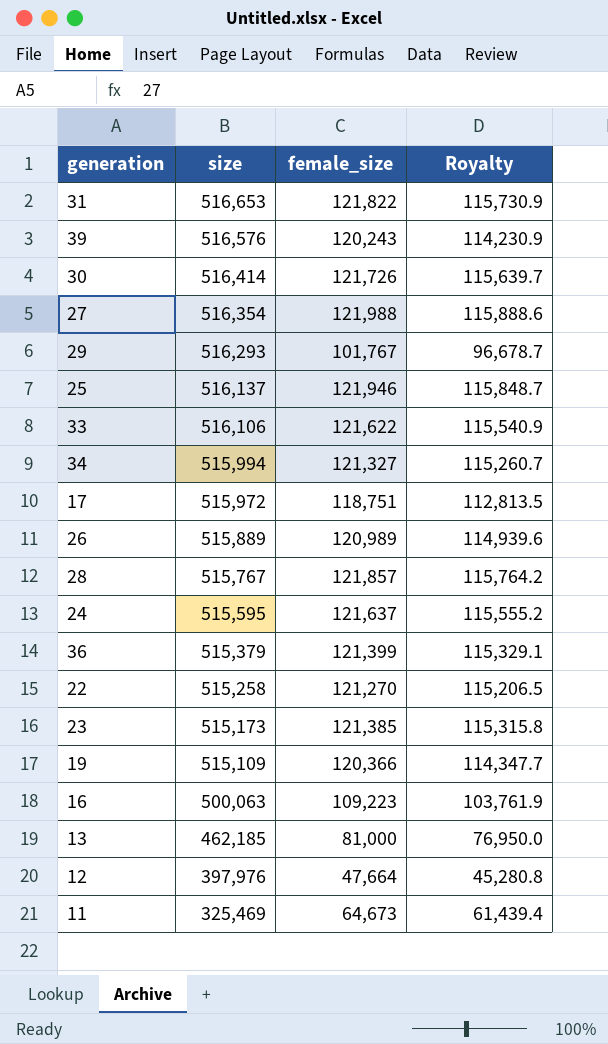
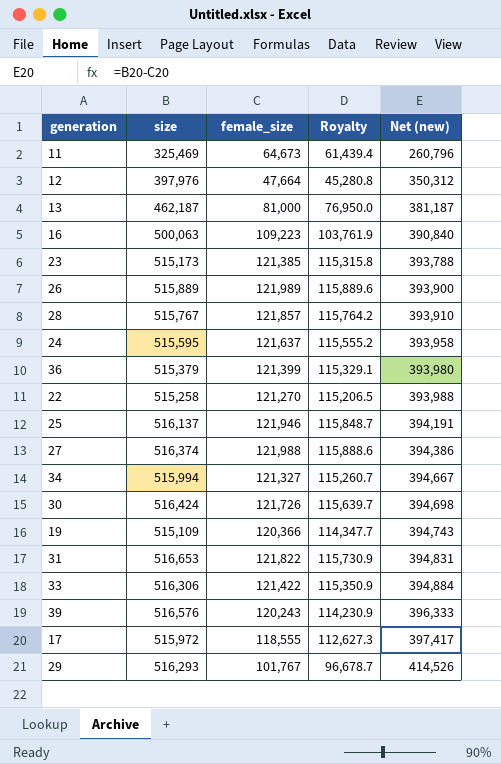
row order: size descending -> Net (new) ascending
column Net (new) | formula: none -> [size] - [female_size]
13 | size: 462,185 -> 462,187
26 | female_size: 120,989 -> 121,989
26 | Royalty: 114,939.6 -> 115,889.6
27 | size: 516,354 -> 516,374
30 | size: 516,414 -> 516,424
33 | size: 516,106 -> 516,306
33 | female_size: 121,622 -> 121,422
33 | Royalty: 115,540.9 -> 115,350.9
17 | female_size: 118,751 -> 118,555
17 | Royalty: 112,813.5 -> 112,627.3

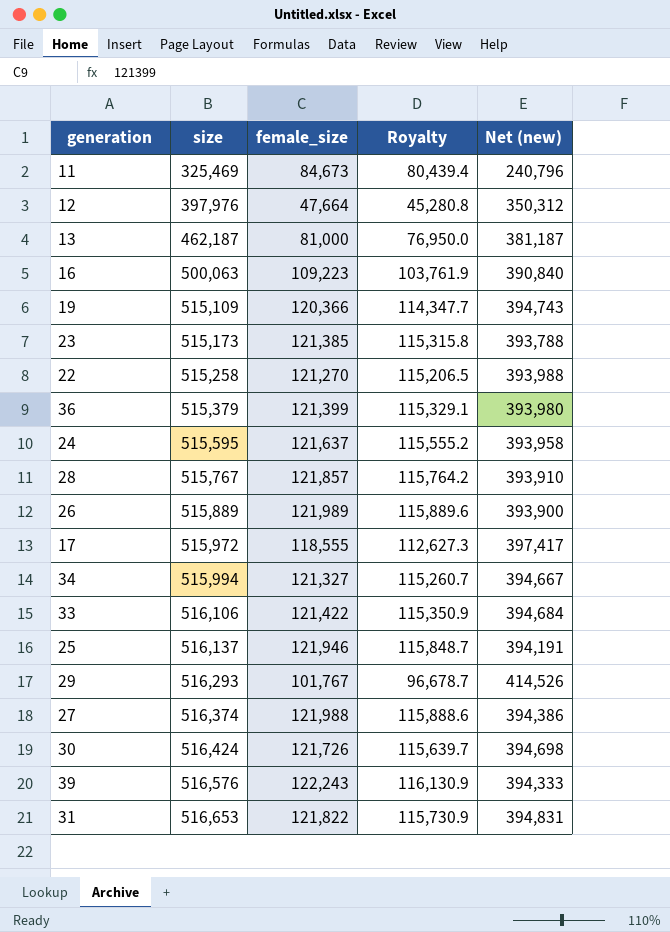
row order: Net (new) ascending -> size ascending
11 | female_size: 64,673 -> 84,673
11 | Royalty: 61,439.4 -> 80,439.4
11 | Net (new): 260,796 -> 240,796
33 | size: 516,306 -> 516,106
33 | Net (new): 394,884 -> 394,684
39 | female_size: 120,243 -> 122,243
39 | Royalty: 114,230.9 -> 116,130.9
39 | Net (new): 396,333 -> 394,333

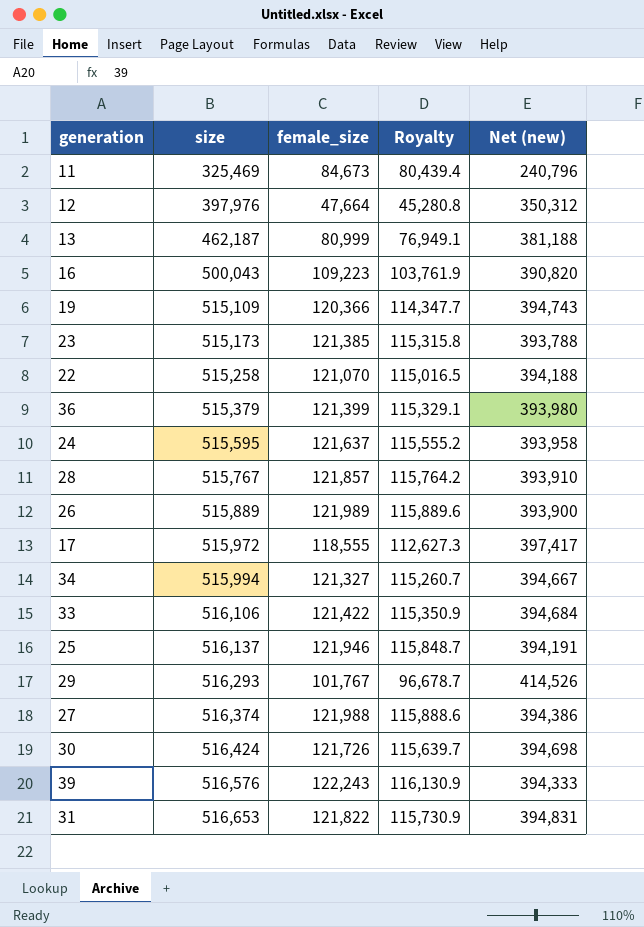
13 | female_size: 81,000 -> 80,999
13 | Royalty: 76,950.0 -> 76,949.1
13 | Net (new): 381,187 -> 381,188
16 | size: 500,063 -> 500,043
16 | Net (new): 390,840 -> 390,820
22 | female_size: 121,270 -> 121,070
22 | Royalty: 115,206.5 -> 115,016.5
22 | Net (new): 393,988 -> 394,188

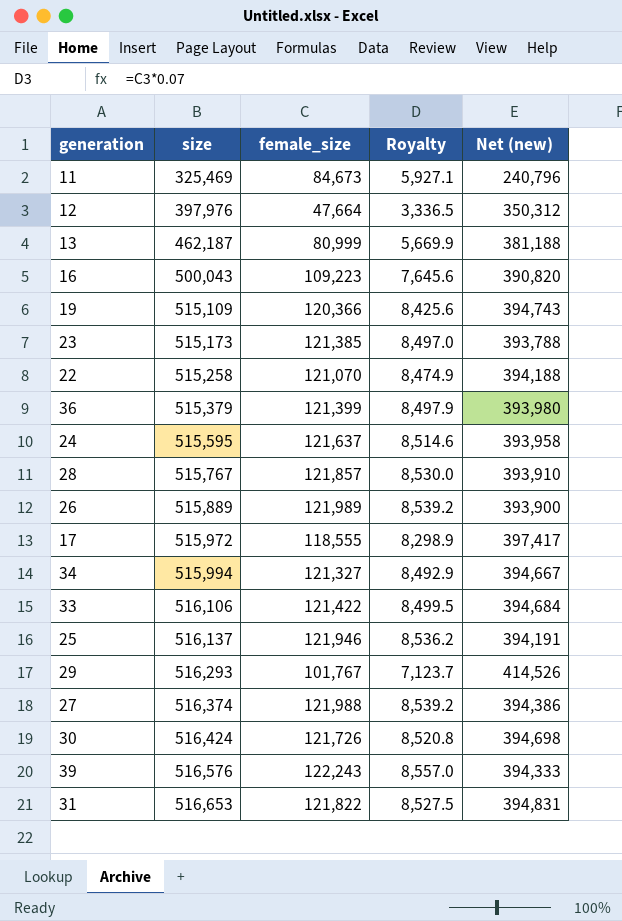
column Royalty | formula: [female_size] * 0.95 -> [female_size] * 0.07

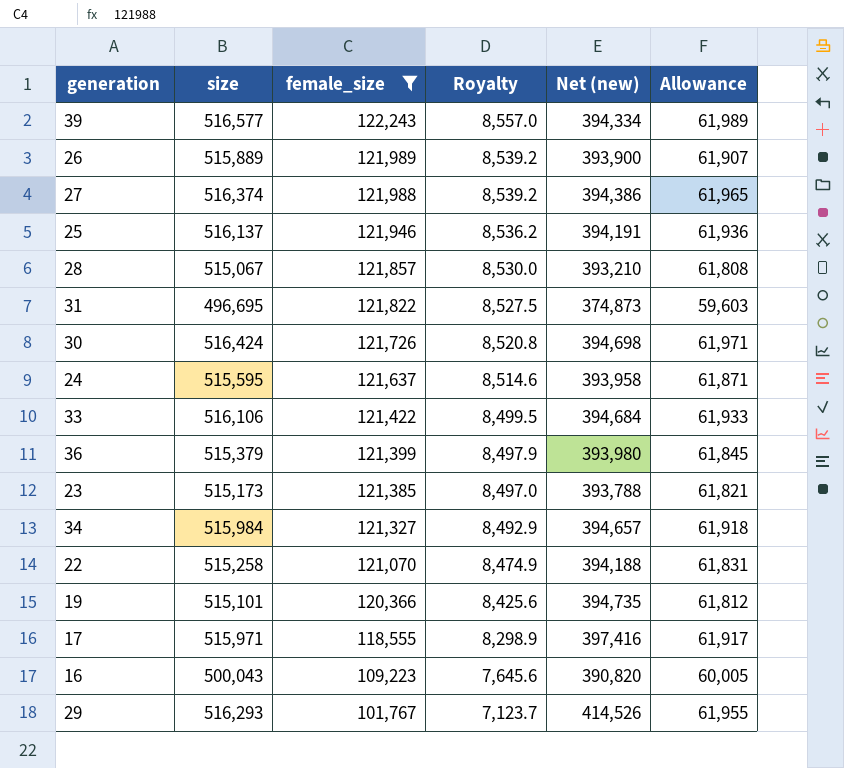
filter: none -> female_size >= 101,767
row order: size ascending -> female_size descending
column Allowance | formula: none -> [size] * 0.12
39 | size: 516,576 -> 516,577
39 | Net (new): 394,333 -> 394,334
28 | size: 515,767 -> 515,067
28 | Net (new): 393,910 -> 393,210
31 | size: 516,653 -> 496,695
31 | Net (new): 394,831 -> 374,873
34 | size: 515,994 -> 515,984
34 | Net (new): 394,667 -> 394,657
19 | size: 515,109 -> 515,101
19 | Net (new): 394,743 -> 394,735
17 | size: 515,972 -> 515,971
17 | Net (new): 397,417 -> 397,416

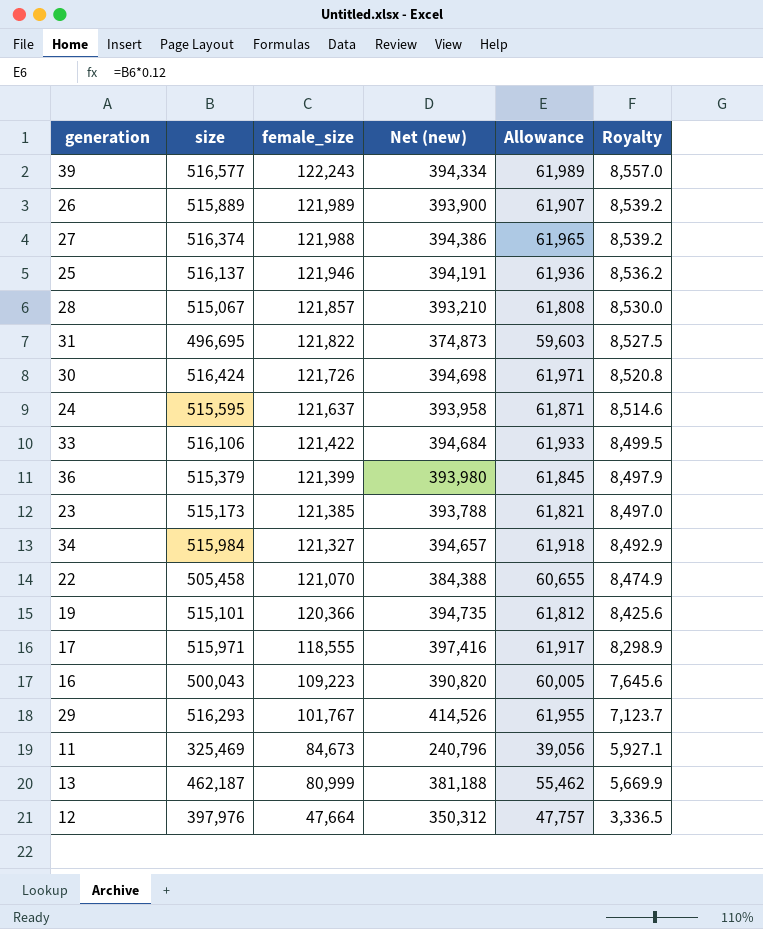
filter: female_size >= 101,767 -> none
column Royalty | position: 4 -> 6
22 | size: 515,258 -> 505,458
22 | Net (new): 394,188 -> 384,388
22 | Allowance: 61,831 -> 60,655

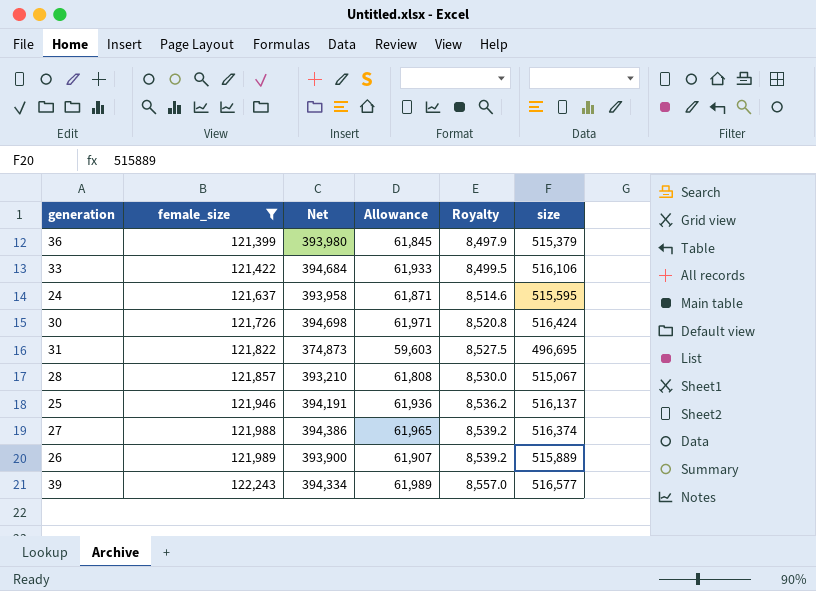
filter: none -> female_size >= 121,399
row order: female_size descending -> female_size ascending
column name: Net (new) -> Net
column size | position: 2 -> 6

